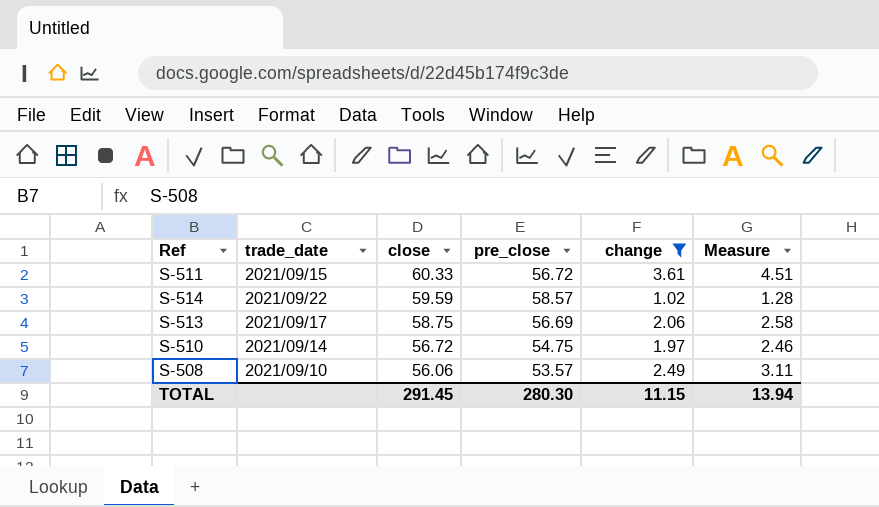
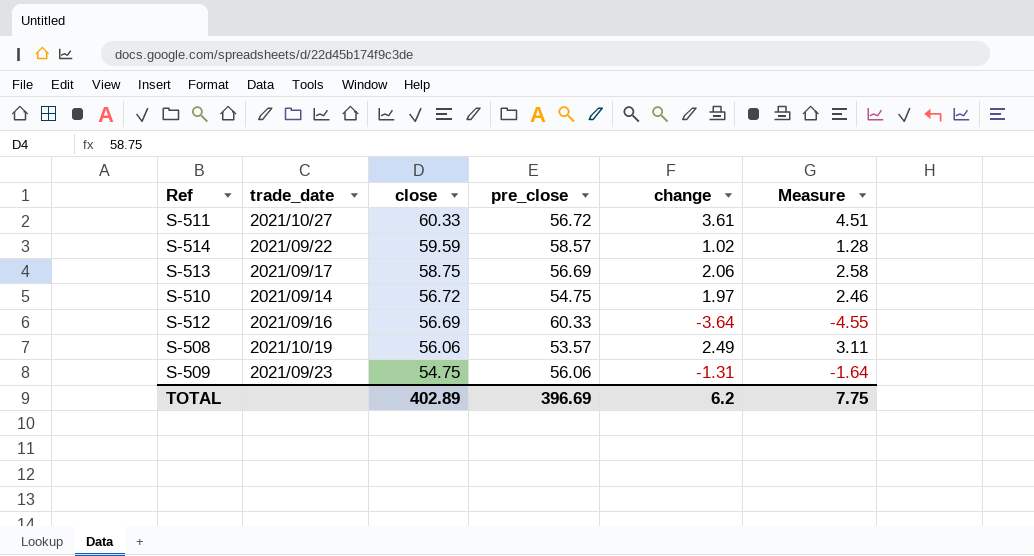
filter: change >= 1.02 -> none
S-511 | trade_date: 2021/09/15 -> 2021/10/27
S-508 | trade_date: 2021/09/10 -> 2021/10/19
TOTAL | close: 291.45 -> 402.89
TOTAL | pre_close: 280.30 -> 396.69
TOTAL | change: 11.15 -> 6.2
TOTAL | Measure: 13.94 -> 7.75

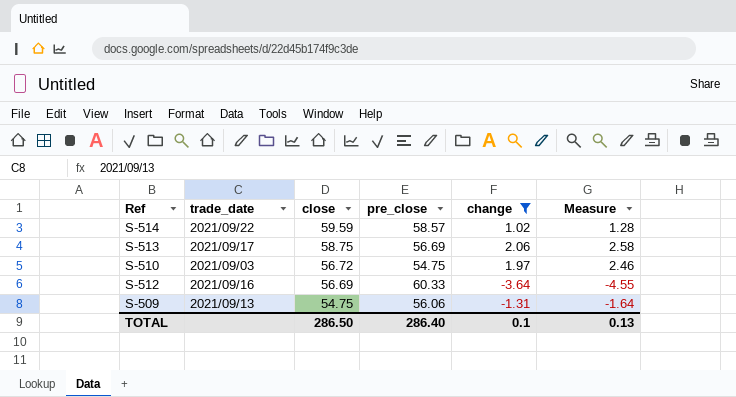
filter: none -> change <= 2.06
S-510 | trade_date: 2021/09/14 -> 2021/09/03
S-509 | trade_date: 2021/09/23 -> 2021/09/13
TOTAL | close: 402.89 -> 286.50
TOTAL | pre_close: 396.69 -> 286.40
TOTAL | change: 6.2 -> 0.1
TOTAL | Measure: 7.75 -> 0.13

